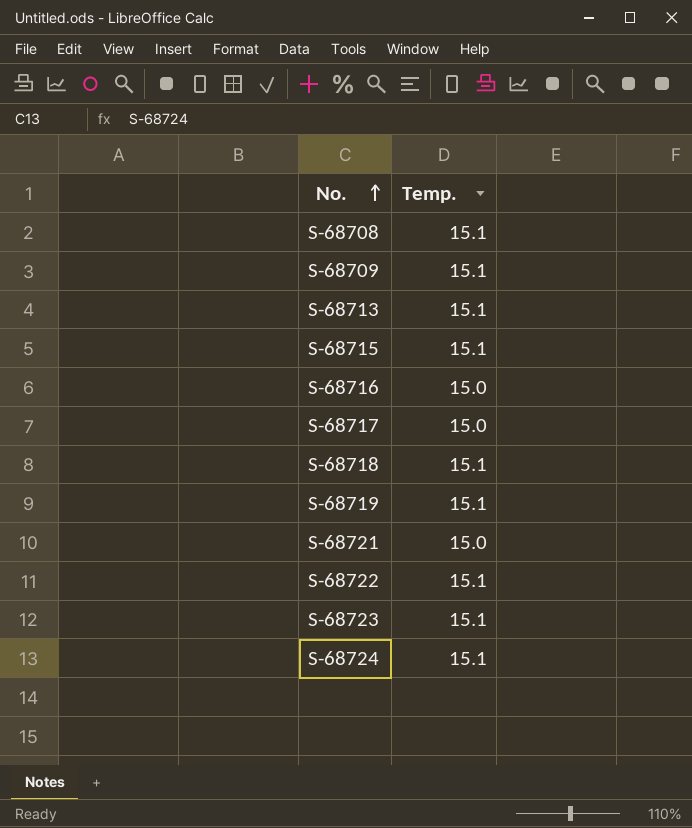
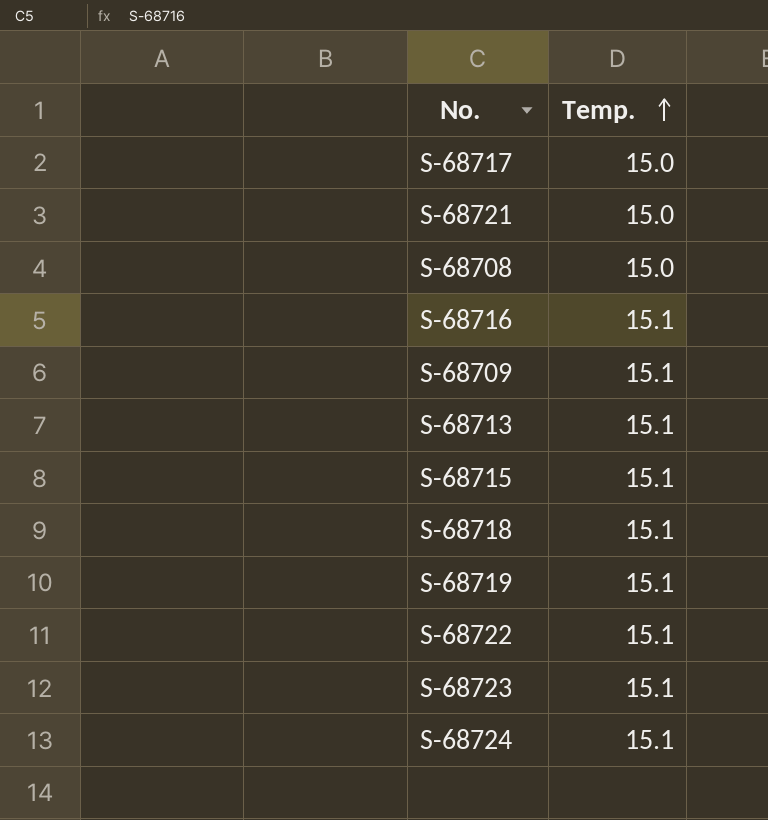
row order: No. ascending -> Temp. ascending
S-68708 | Temp.: 15.1 -> 15.0
S-68716 | Temp.: 15.0 -> 15.1

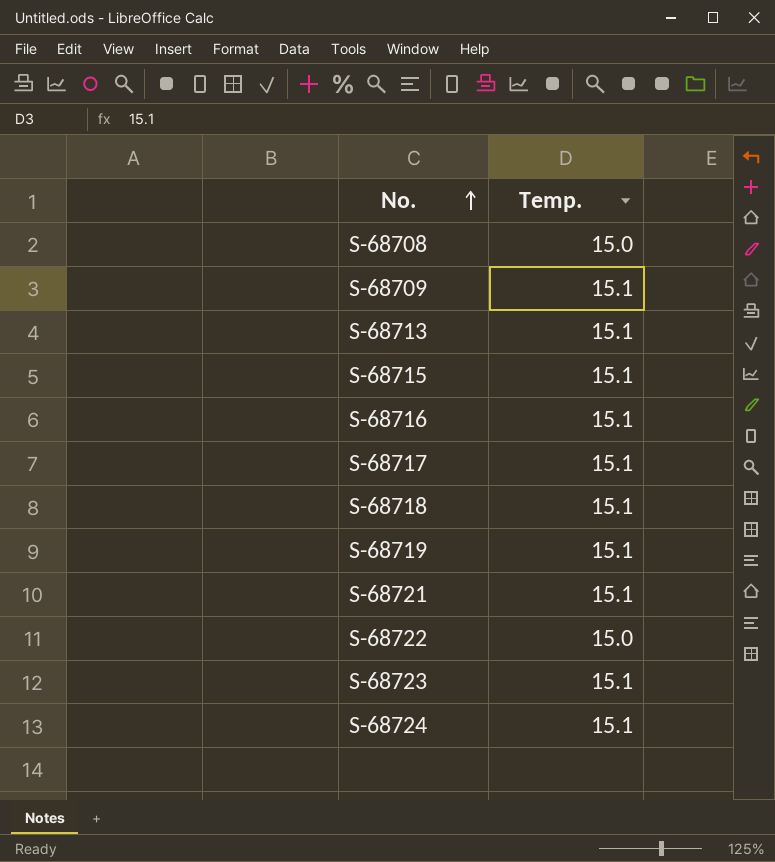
row order: Temp. ascending -> No. ascending
S-68717 | Temp.: 15.0 -> 15.1
S-68721 | Temp.: 15.0 -> 15.1
S-68722 | Temp.: 15.1 -> 15.0

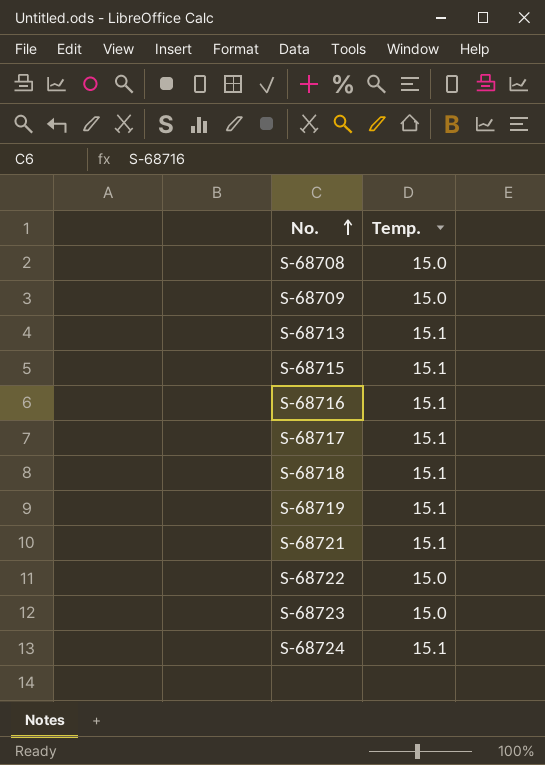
S-68709 | Temp.: 15.1 -> 15.0
S-68723 | Temp.: 15.1 -> 15.0

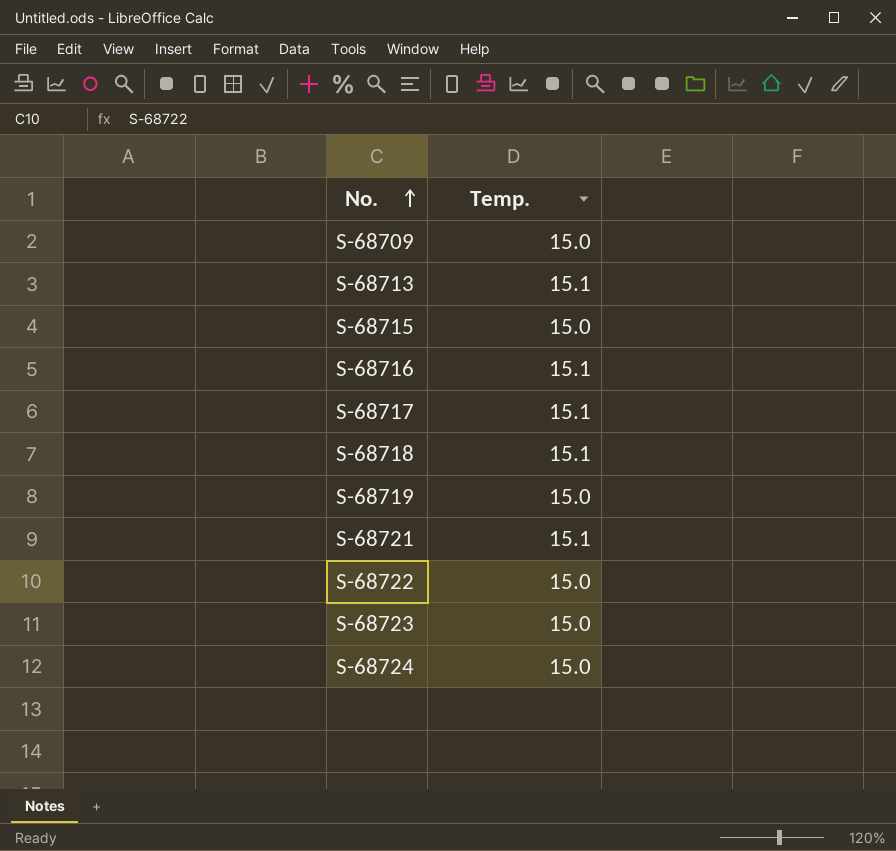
row S-68708: 15.0 -> none
S-68715 | Temp.: 15.1 -> 15.0
S-68719 | Temp.: 15.1 -> 15.0
S-68724 | Temp.: 15.1 -> 15.0

